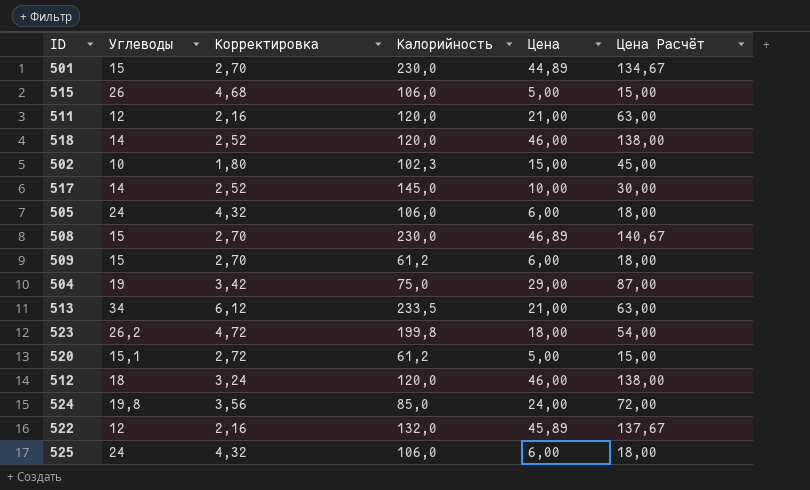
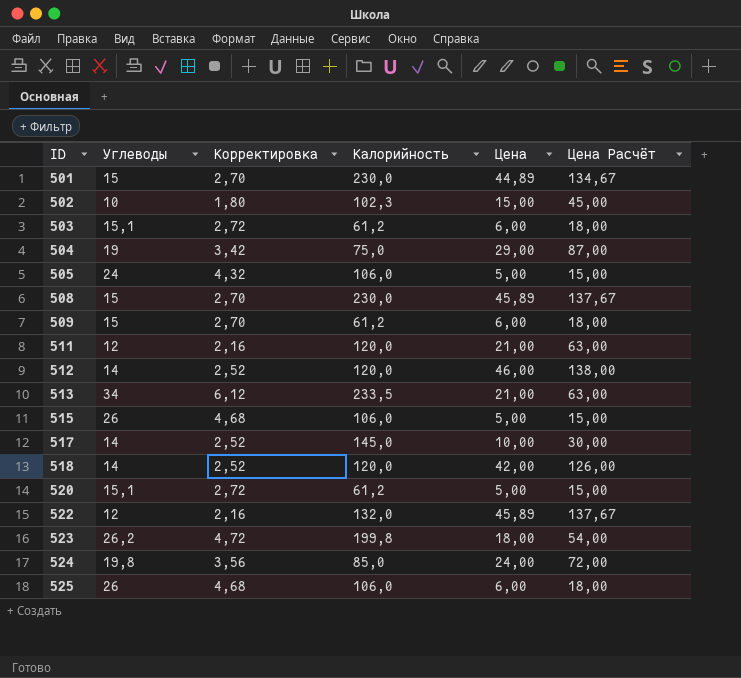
row order: none -> ID ascending
row 503: none -> 15,1 | 2,72 | 61,2 | 6,00 | 18,00
505 | Цена: 6,00 -> 5,00
505 | Цена Расчёт: 18,00 -> 15,00
508 | Цена: 46,89 -> 45,89
508 | Цена Расчёт: 140,67 -> 137,67
512 | Углеводы: 18 -> 14
512 | Корректировка: 3,24 -> 2,52
518 | Цена: 46,00 -> 42,00
518 | Цена Расчёт: 138,00 -> 126,00
525 | Углеводы: 24 -> 26
525 | Корректировка: 4,32 -> 4,68

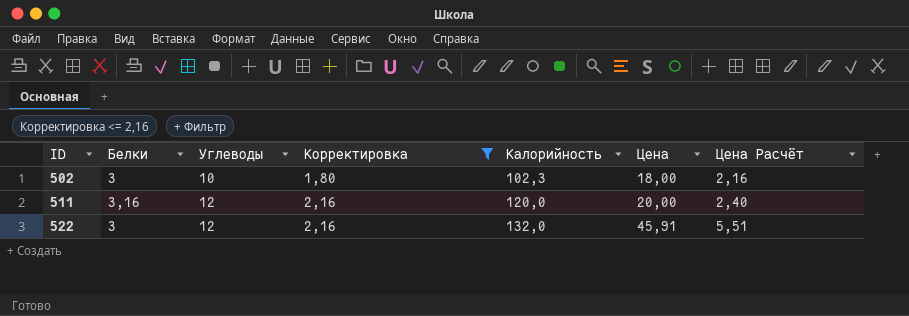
filter: none -> Корректировка <= 2,16
column Белки | position: none -> 2
column Цена Расчёт | formula: [Цена] * 3 -> [Цена] * 0,12
502 | Цена: 15,00 -> 18,00
511 | Цена: 21,00 -> 20,00
522 | Цена: 45,89 -> 45,91

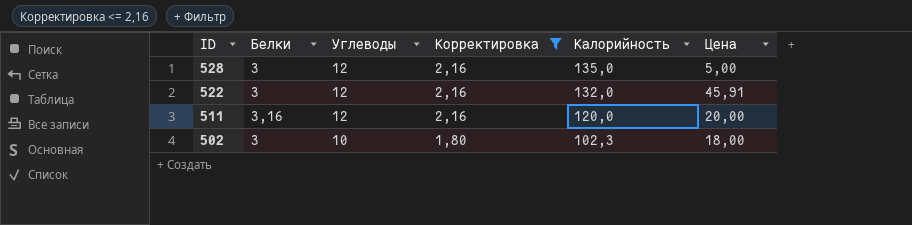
row order: ID ascending -> ID descending
column Цена Расчёт | formula: [Цена] * 0,12 -> none
row 528: none -> 3 | 12 | 2,16 | 135,0 | 5,00

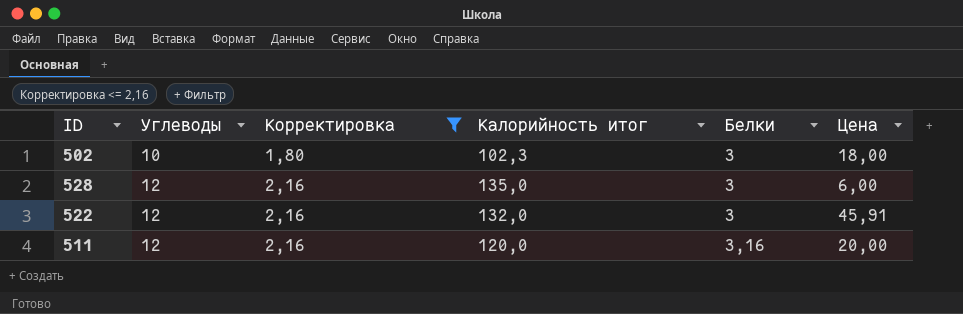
row order: ID descending -> Углеводы ascending
column name: Калорийность -> Калорийность итог
column Белки | position: 2 -> 5
528 | Цена: 5,00 -> 6,00

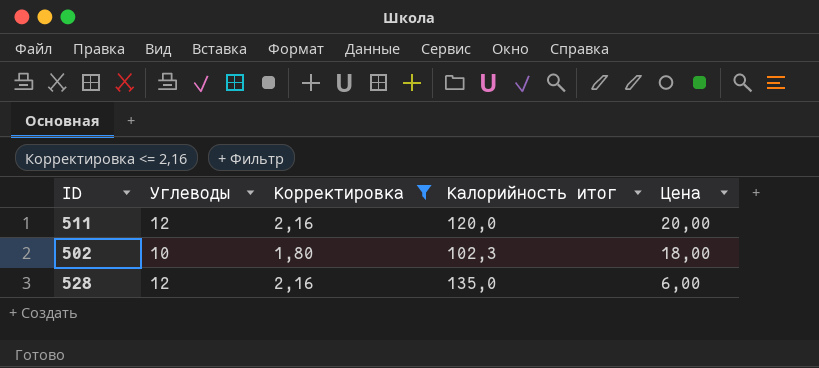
row order: Углеводы ascending -> Цена descending
column Белки | position: 5 -> none
row 522: 12 | 2,16 | 132,0 | 3 | 45,91 -> none

